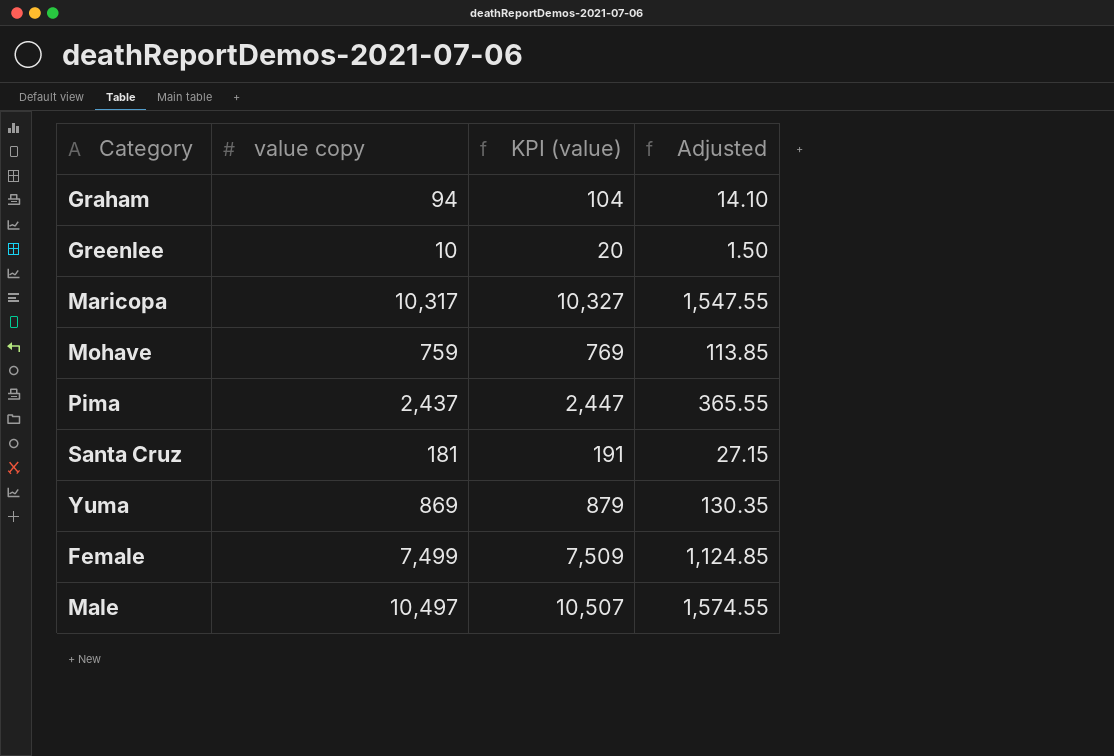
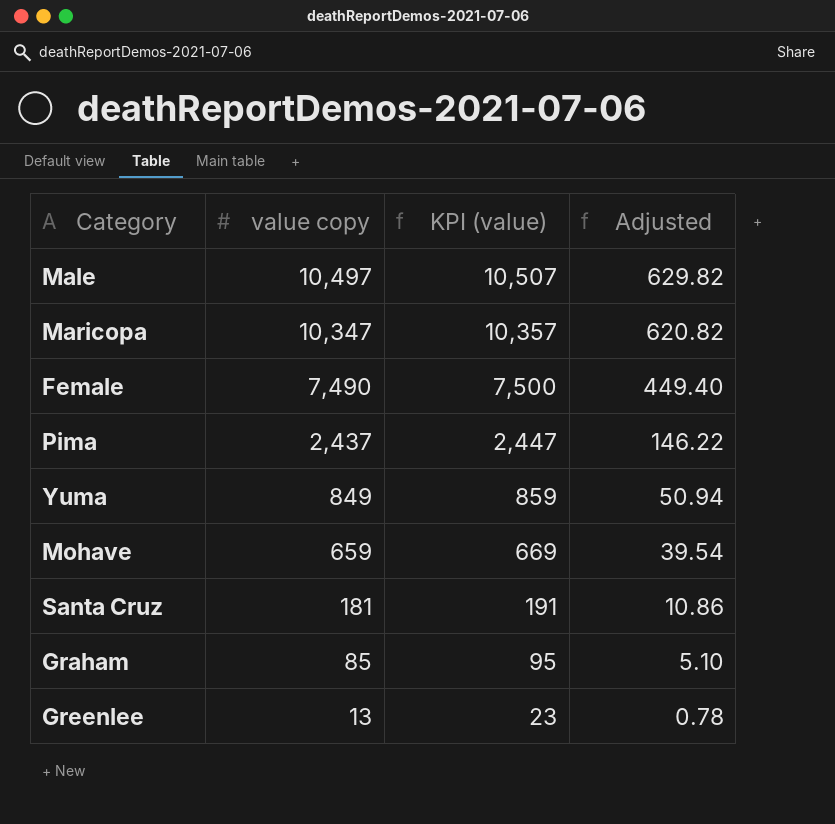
row order: none -> value copy descending
column Adjusted | formula: [value copy] * 0.15 -> [value copy] * 0.06
Maricopa | value copy: 10,317 -> 10,347
Maricopa | KPI (value): 10,327 -> 10,357
Female | value copy: 7,499 -> 7,490
Female | KPI (value): 7,509 -> 7,500
Yuma | value copy: 869 -> 849
Yuma | KPI (value): 879 -> 859
Mohave | value copy: 759 -> 659
Mohave | KPI (value): 769 -> 669
Graham | value copy: 94 -> 85
Graham | KPI (value): 104 -> 95
Greenlee | value copy: 10 -> 13
Greenlee | KPI (value): 20 -> 23

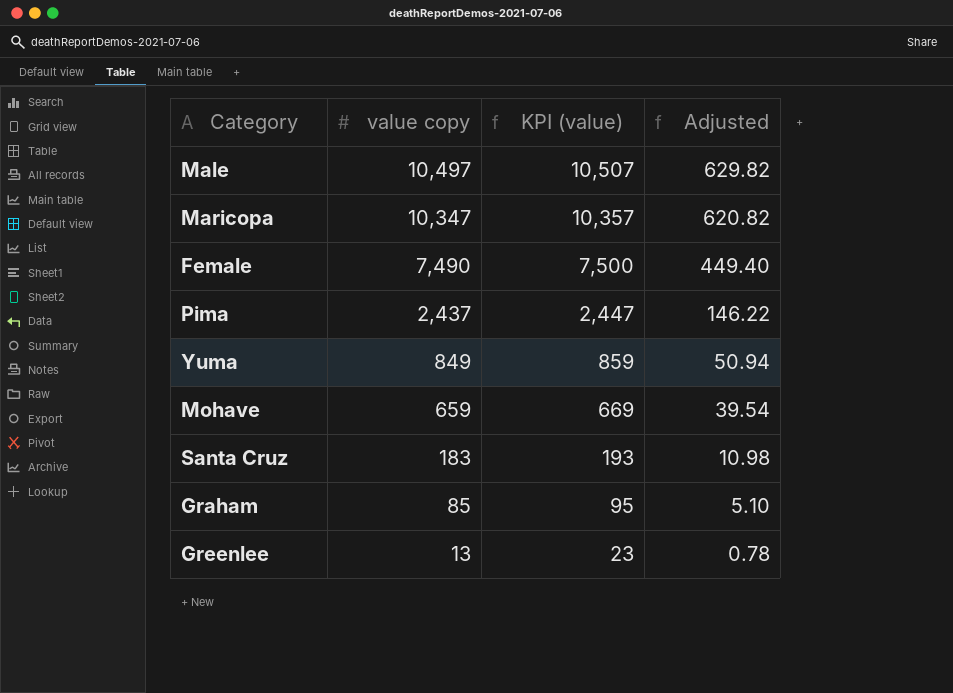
Santa Cruz | value copy: 181 -> 183
Santa Cruz | KPI (value): 191 -> 193
Santa Cruz | Adjusted: 10.86 -> 10.98

